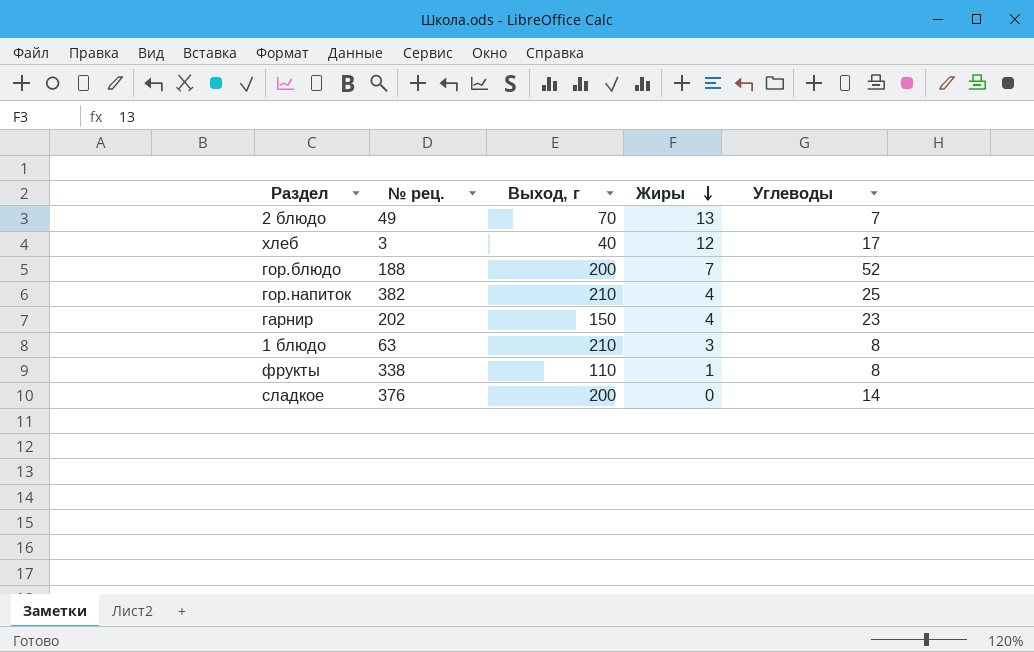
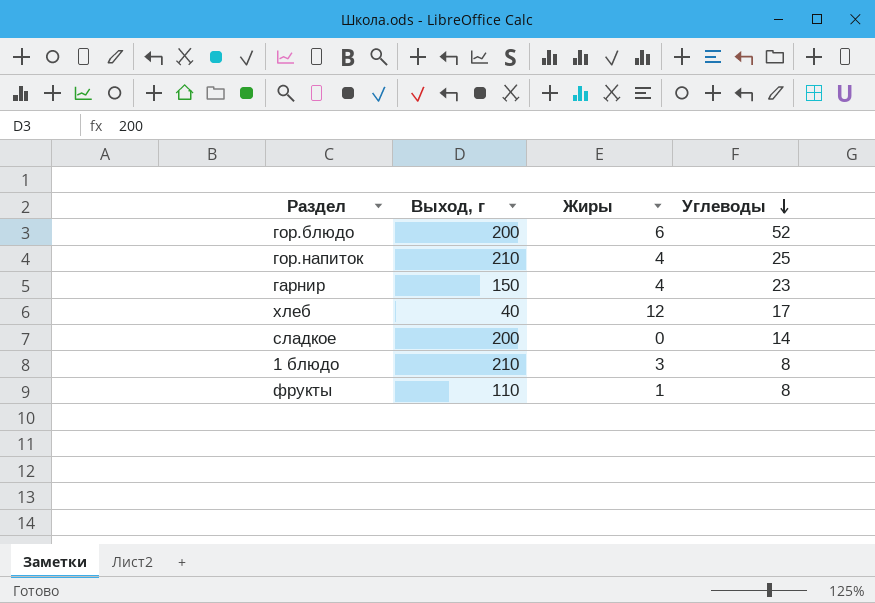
row order: Жиры descending -> Углеводы descending
column № рец. | position: 2 -> none
row 2 блюдо: 49 | 70 | 13 | 7 -> none
гор.блюдо | Жиры: 7 -> 6

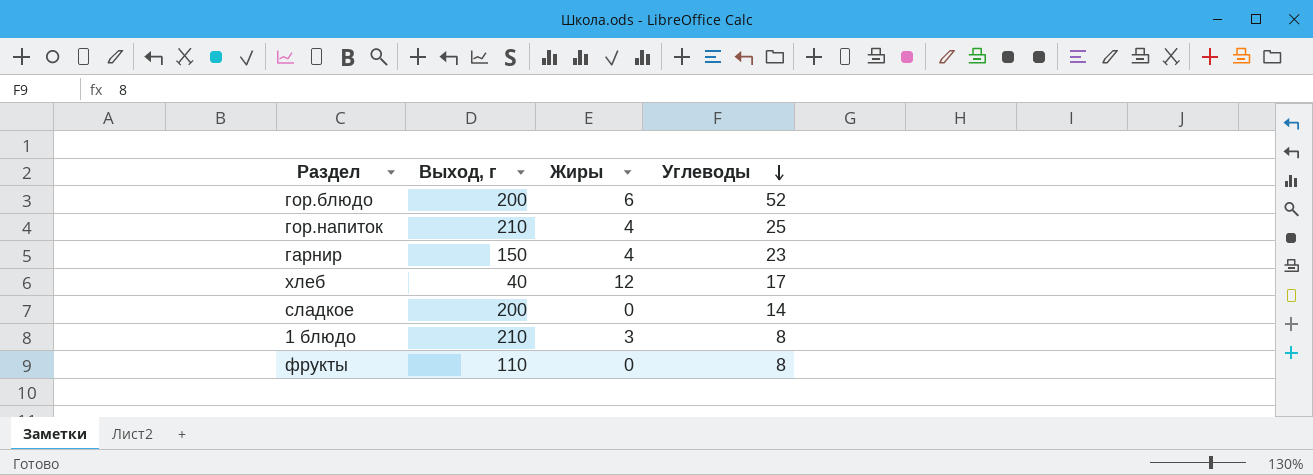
фрукты | Жиры: 1 -> 0

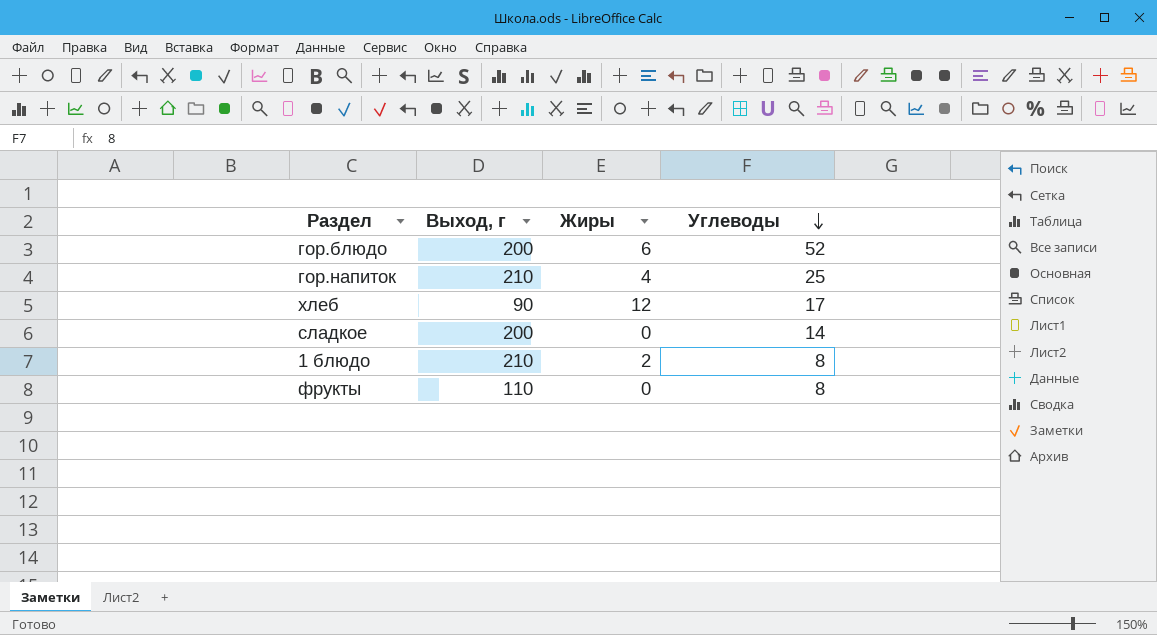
row гарнир: 150 | 4 | 23 -> none
хлеб | Выход, г: 40 -> 90
1 блюдо | Жиры: 3 -> 2

